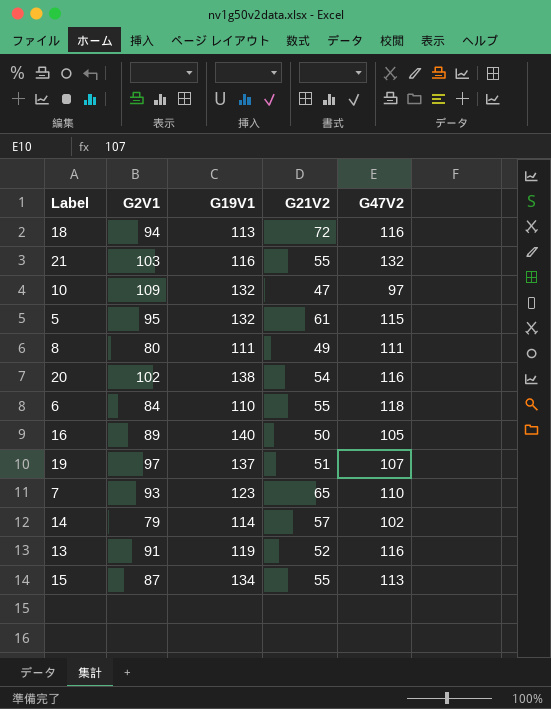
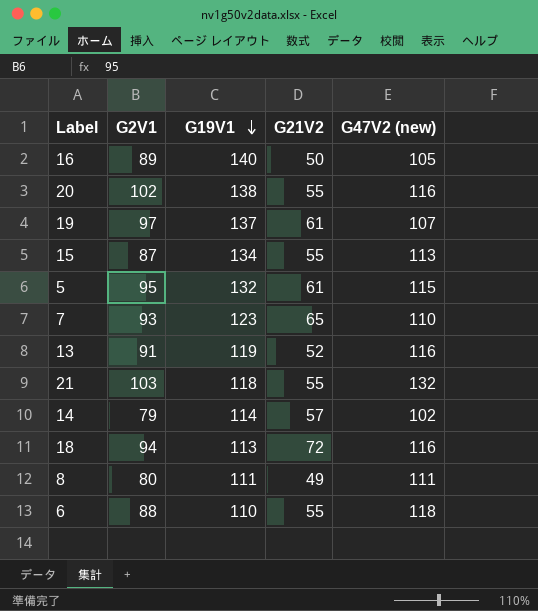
row order: none -> G19V1 descending
column name: G47V2 -> G47V2 (new)
row 10: 109 | 132 | 47 | 97 -> none
20 | G21V2: 54 -> 55
19 | G21V2: 51 -> 61
21 | G19V1: 116 -> 118
6 | G2V1: 84 -> 88

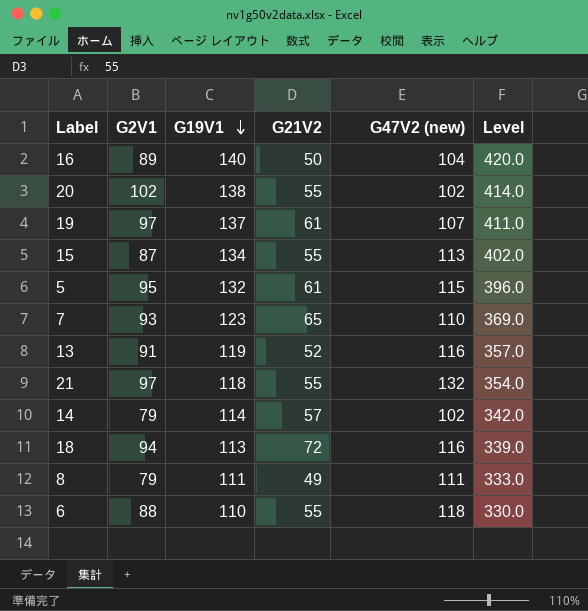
column Level | formula: none -> [G19V1] * 3
16 | G47V2 (new): 105 -> 104
20 | G47V2 (new): 116 -> 102
21 | G2V1: 103 -> 97
8 | G2V1: 80 -> 79

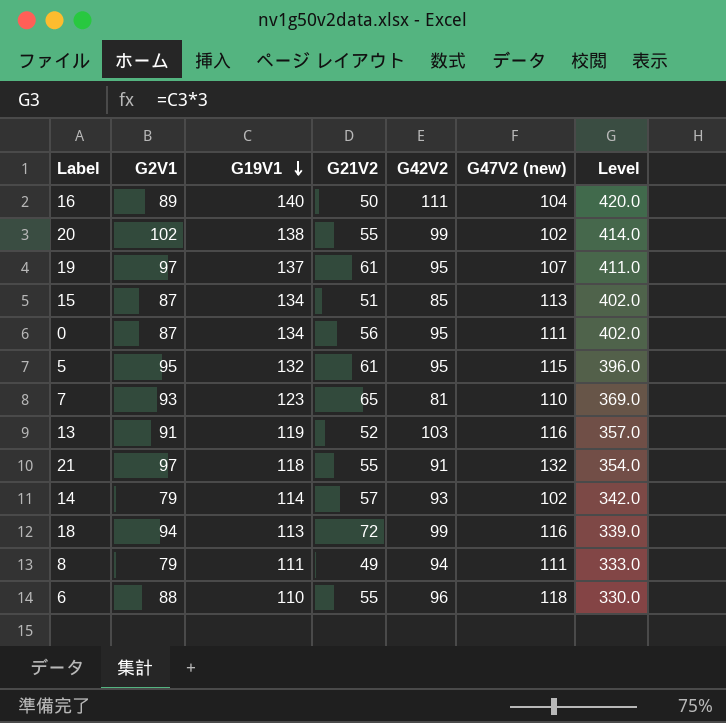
column G42V2 | position: none -> 5
15 | G21V2: 55 -> 51
row 0: none -> 87 | 134 | 56 | 95 | 111 | 402.0

